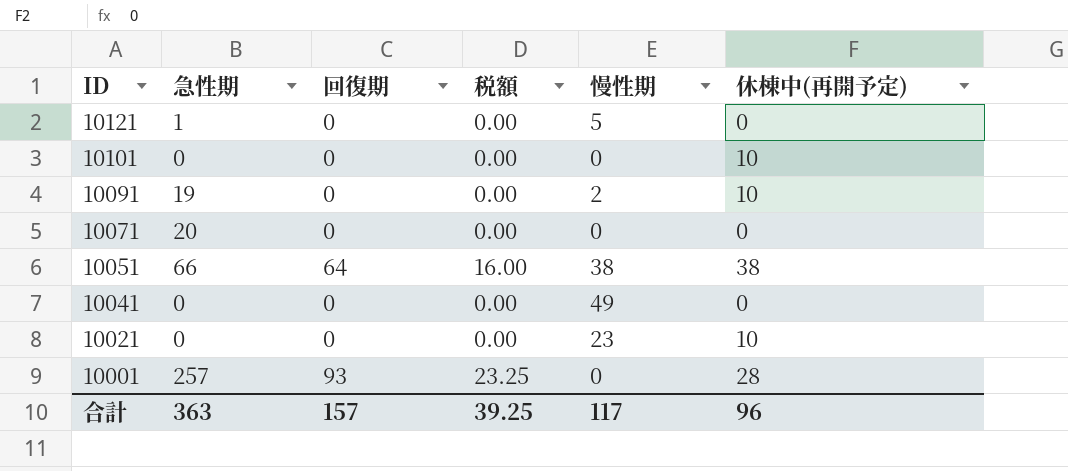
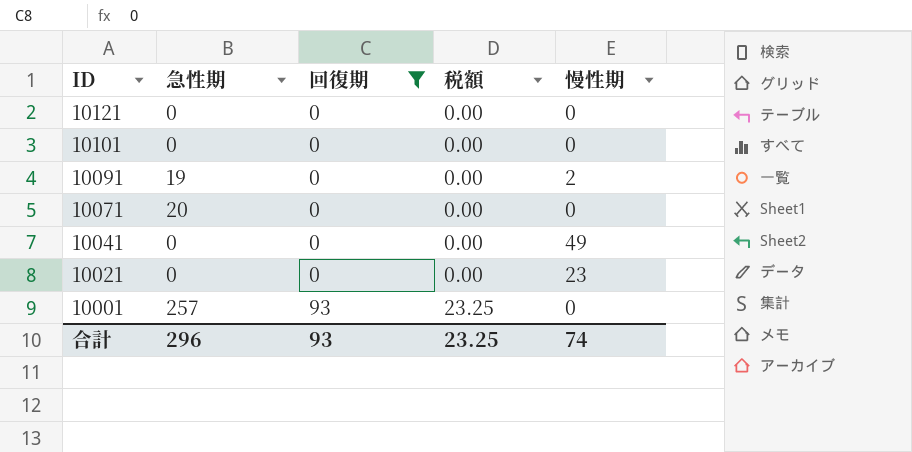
filter: none -> 回復期 != 64
column 休棟中(再開予定) | position: 6 -> none
10121 | 急性期: 1 -> 0
10121 | 慢性期: 5 -> 0
合計 | 急性期: 363 -> 296
合計 | 回復期: 157 -> 93
合計 | 税額: 39.25 -> 23.25
合計 | 慢性期: 117 -> 74

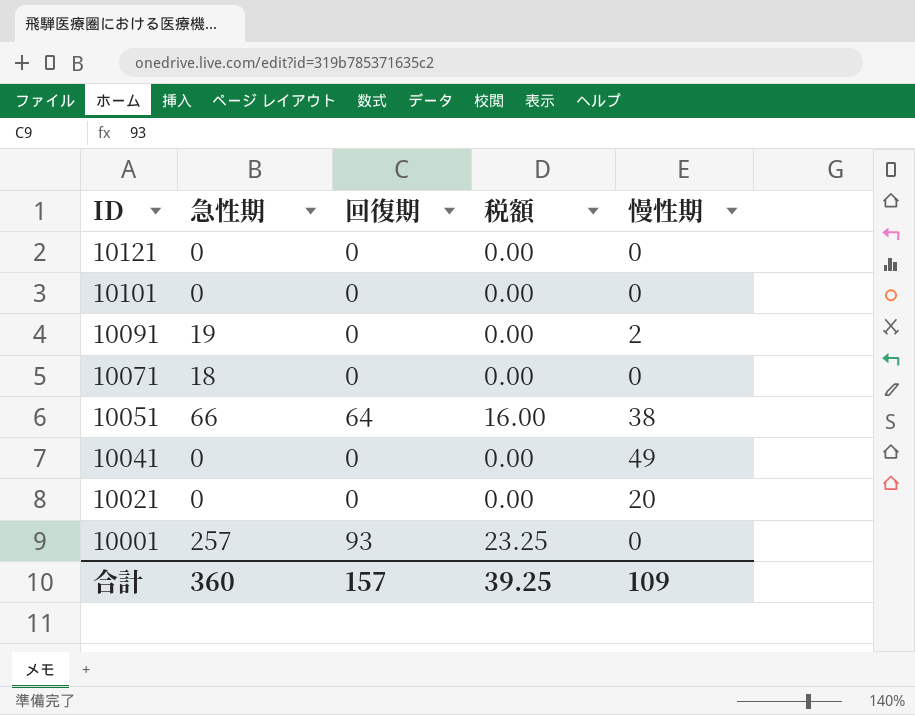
filter: 回復期 != 64 -> none
10071 | 急性期: 20 -> 18
10021 | 慢性期: 23 -> 20
合計 | 急性期: 296 -> 360
合計 | 回復期: 93 -> 157
合計 | 税額: 23.25 -> 39.25
合計 | 慢性期: 74 -> 109

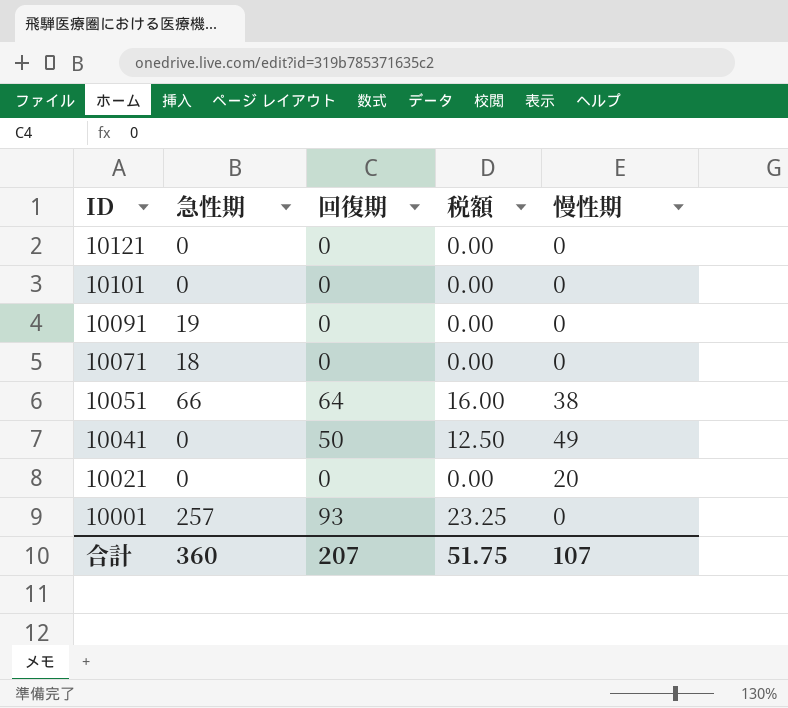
10091 | 慢性期: 2 -> 0
10041 | 回復期: 0 -> 50
10041 | 税額: 0.00 -> 12.50
合計 | 回復期: 157 -> 207
合計 | 税額: 39.25 -> 51.75
合計 | 慢性期: 109 -> 107

